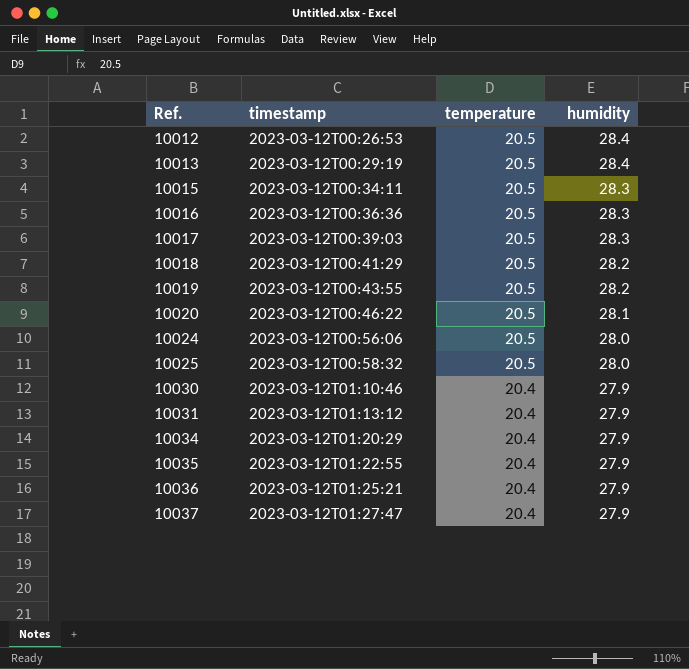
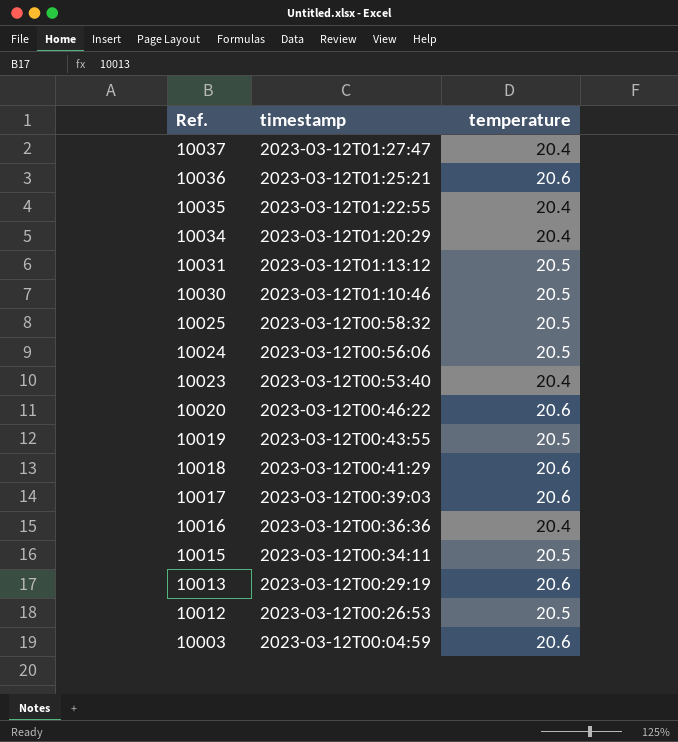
row order: Ref. ascending -> Ref. descending
column humidity | position: 4 -> none
10036 | temperature: 20.4 -> 20.6
10031 | temperature: 20.4 -> 20.5
10030 | temperature: 20.4 -> 20.5
row 10023: none -> 2023-03-12T00:53:40 | 20.4
10020 | temperature: 20.5 -> 20.6
10018 | temperature: 20.5 -> 20.6
10017 | temperature: 20.5 -> 20.6
10016 | temperature: 20.5 -> 20.4
10013 | temperature: 20.5 -> 20.6
row 10003: none -> 2023-03-12T00:04:59 | 20.6

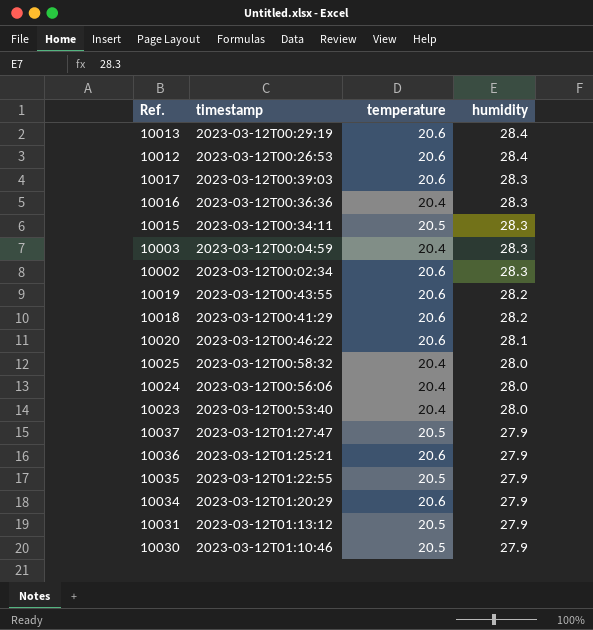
row order: Ref. descending -> humidity descending
column humidity | position: none -> 4
10012 | temperature: 20.5 -> 20.6
10003 | temperature: 20.6 -> 20.4
row 10002: none -> 2023-03-12T00:02:34 | 20.6 | 28.3
10019 | temperature: 20.5 -> 20.6
10025 | temperature: 20.5 -> 20.4
10024 | temperature: 20.5 -> 20.4
10037 | temperature: 20.4 -> 20.5
10035 | temperature: 20.4 -> 20.5
10034 | temperature: 20.4 -> 20.6

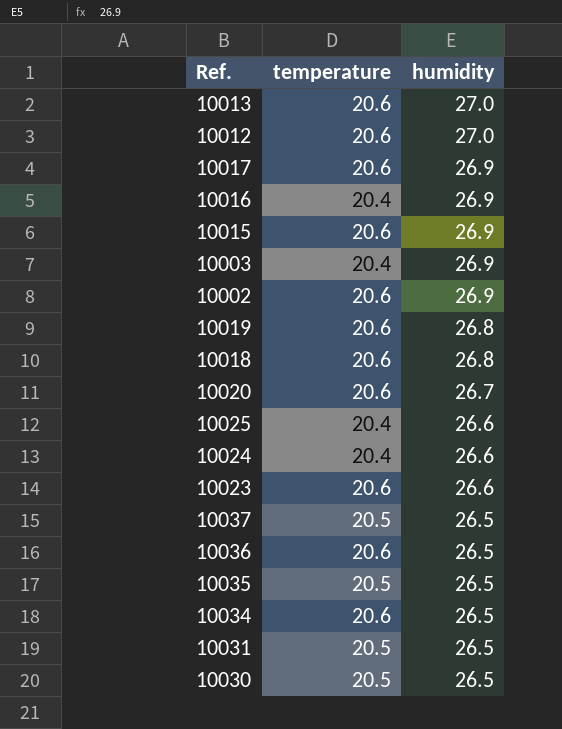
column timestamp | position: 2 -> none
10013 | humidity: 28.4 -> 27.0
10012 | humidity: 28.4 -> 27.0
10017 | humidity: 28.3 -> 26.9
10016 | humidity: 28.3 -> 26.9
10015 | temperature: 20.5 -> 20.6
10015 | humidity: 28.3 -> 26.9
10003 | humidity: 28.3 -> 26.9
10002 | humidity: 28.3 -> 26.9
10019 | humidity: 28.2 -> 26.8
10018 | humidity: 28.2 -> 26.8
10020 | humidity: 28.1 -> 26.7
10025 | humidity: 28.0 -> 26.6
10024 | humidity: 28.0 -> 26.6
10023 | temperature: 20.4 -> 20.6
10023 | humidity: 28.0 -> 26.6
10037 | humidity: 27.9 -> 26.5
10036 | humidity: 27.9 -> 26.5
10035 | humidity: 27.9 -> 26.5
10034 | humidity: 27.9 -> 26.5
10031 | humidity: 27.9 -> 26.5
10030 | humidity: 27.9 -> 26.5

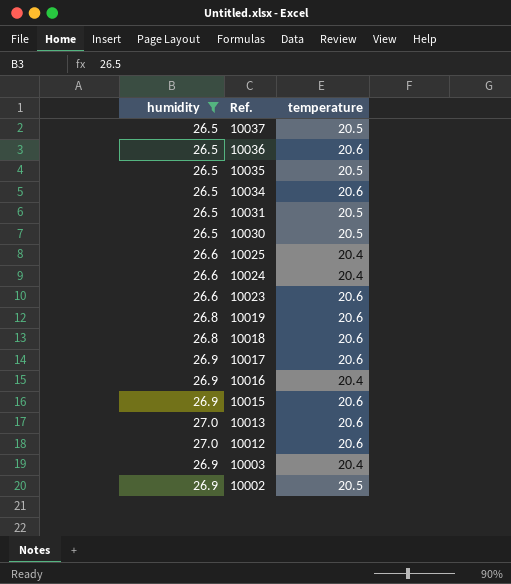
filter: none -> humidity != 26.7
row order: humidity descending -> Ref. descending
column humidity | position: 3 -> 1
10002 | temperature: 20.6 -> 20.5

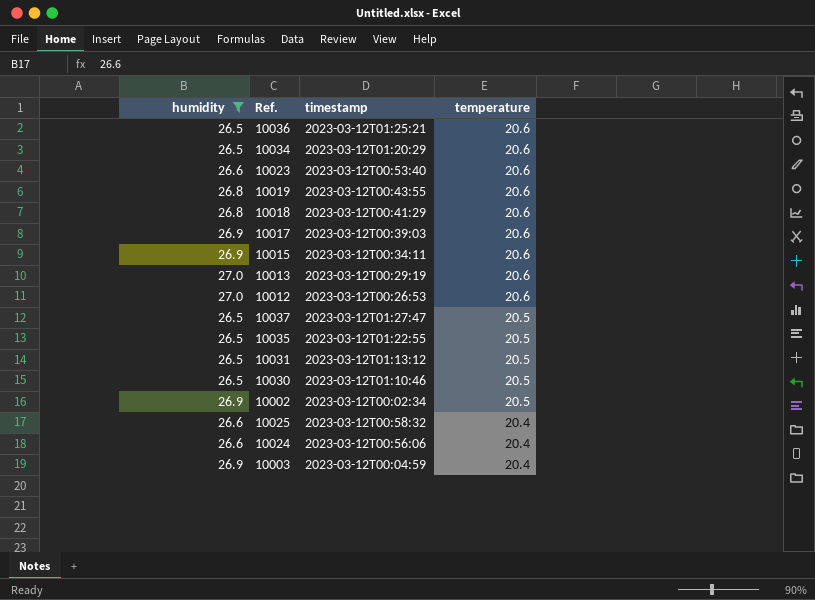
row order: Ref. descending -> temperature descending
column timestamp | position: none -> 3
row 10016: 26.9 | 20.4 -> none

